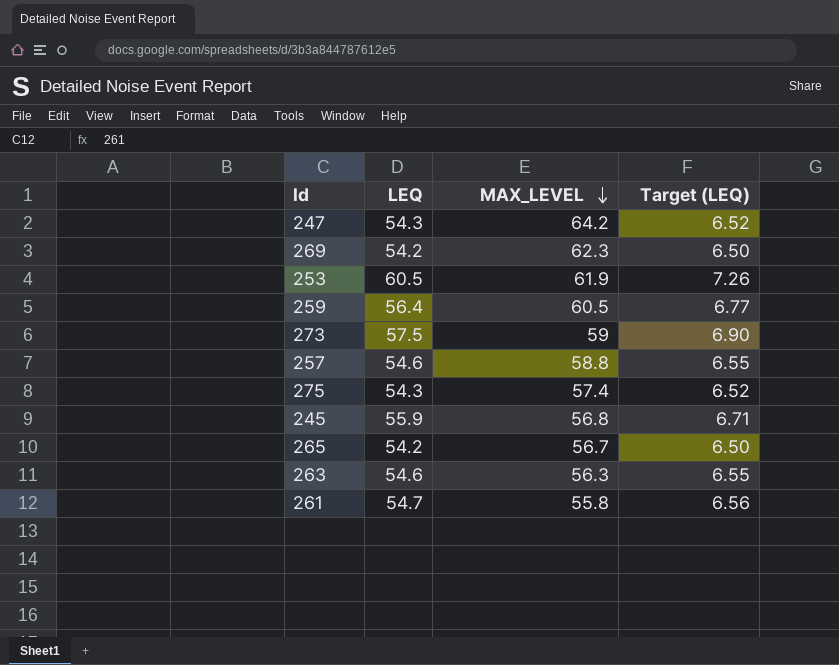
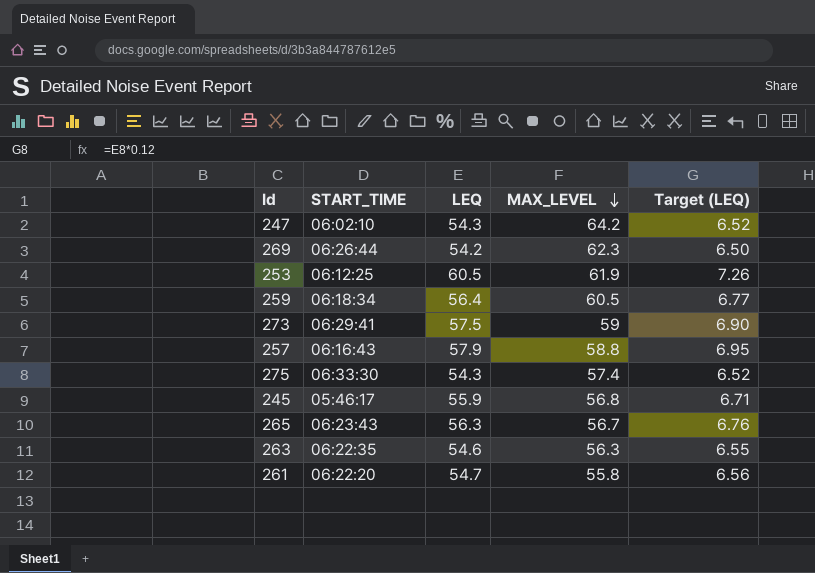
column START_TIME | position: none -> 2
257 | LEQ: 54.6 -> 57.9
257 | Target (LEQ): 6.55 -> 6.95
265 | LEQ: 54.2 -> 56.3
265 | Target (LEQ): 6.50 -> 6.76

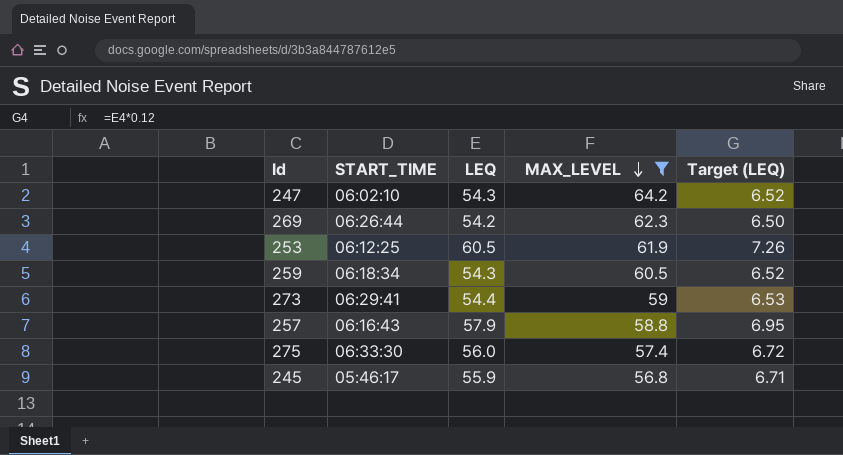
filter: none -> MAX_LEVEL >= 56.8
259 | LEQ: 56.4 -> 54.3
259 | Target (LEQ): 6.77 -> 6.52
273 | LEQ: 57.5 -> 54.4
273 | Target (LEQ): 6.90 -> 6.53
275 | LEQ: 54.3 -> 56.0
275 | Target (LEQ): 6.52 -> 6.72

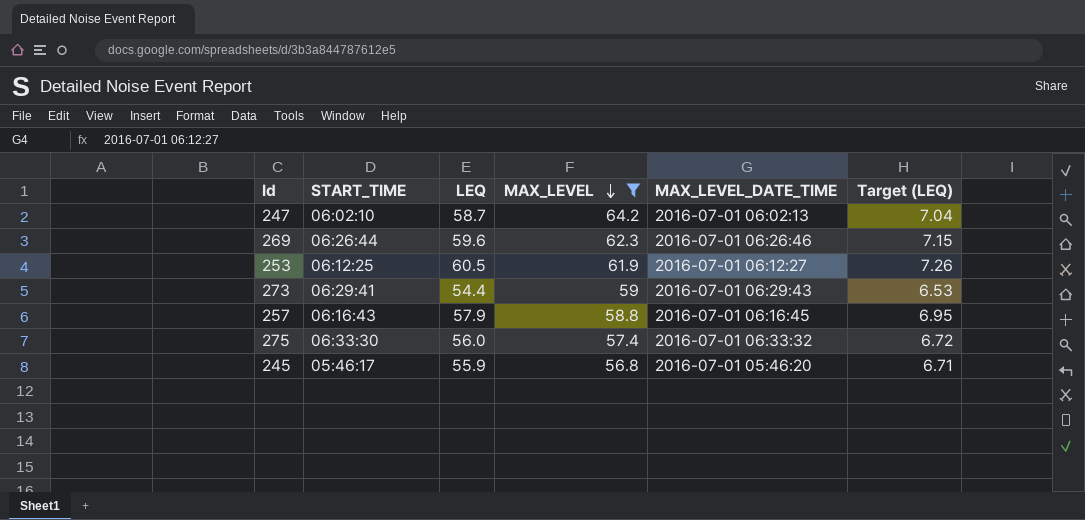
column MAX_LEVEL_DATE_TIME | position: none -> 5
row 259: 06:18:34 | 54.3 | 60.5 | 6.52 -> none
247 | LEQ: 54.3 -> 58.7
247 | Target (LEQ): 6.52 -> 7.04
269 | LEQ: 54.2 -> 59.6
269 | Target (LEQ): 6.50 -> 7.15

